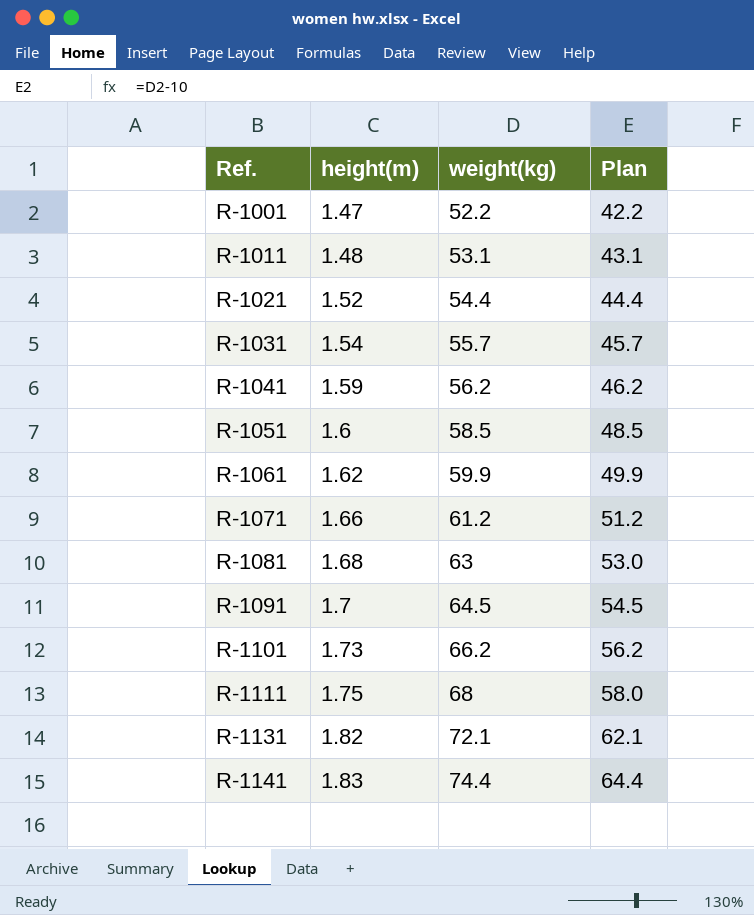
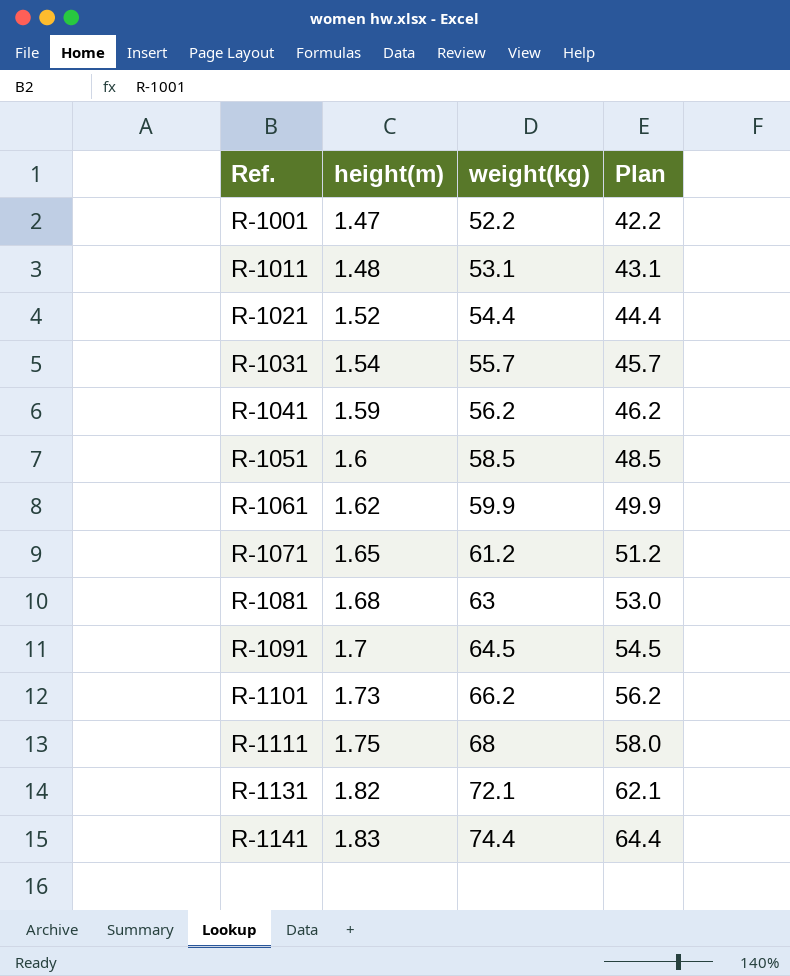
R-1071 | height(m): 1.66 -> 1.65

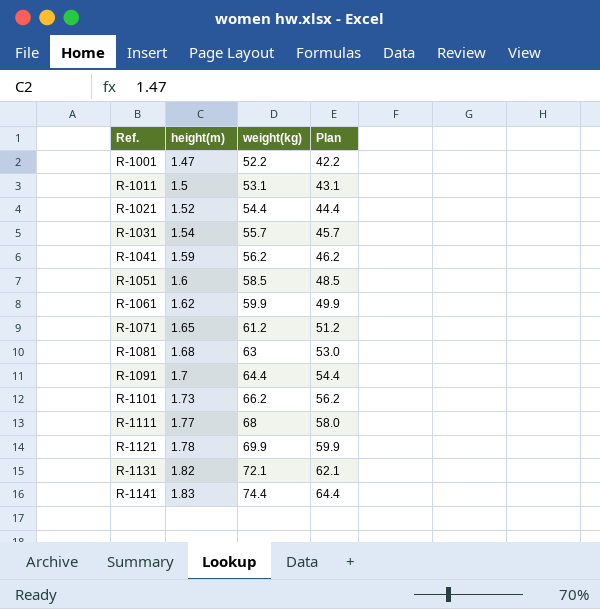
R-1011 | height(m): 1.48 -> 1.5
R-1091 | weight(kg): 64.5 -> 64.4
R-1091 | Plan: 54.5 -> 54.4
R-1111 | height(m): 1.75 -> 1.77
row R-1121: none -> 1.78 | 69.9 | 59.9

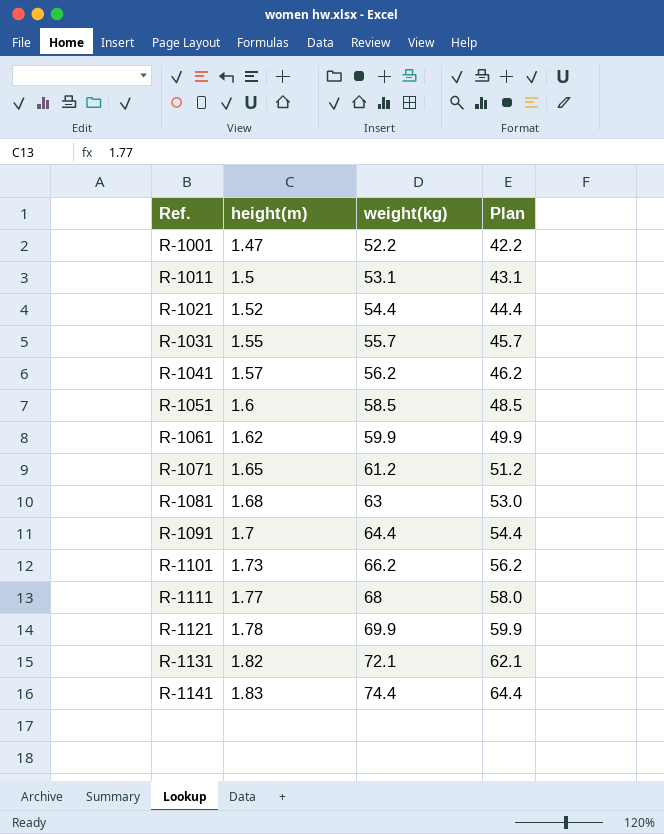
R-1031 | height(m): 1.54 -> 1.55
R-1041 | height(m): 1.59 -> 1.57

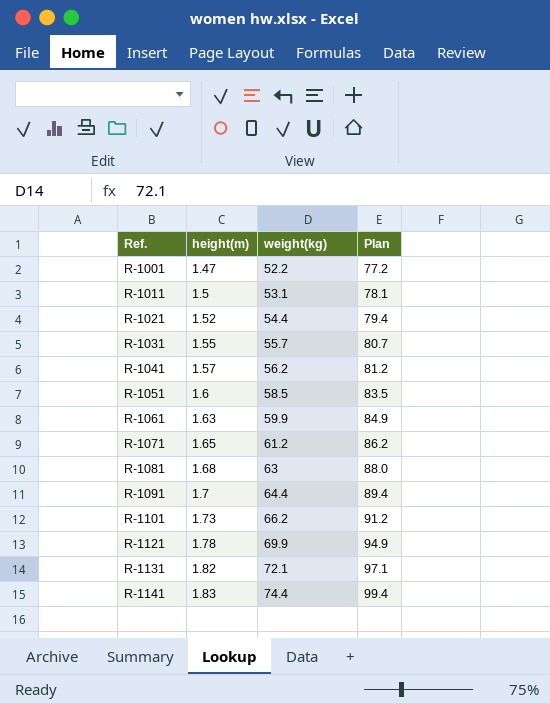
column Plan | formula: [weight(kg)] - 10 -> [weight(kg)] + 25
row R-1111: 1.77 | 68 | 58.0 -> none
R-1061 | height(m): 1.62 -> 1.63

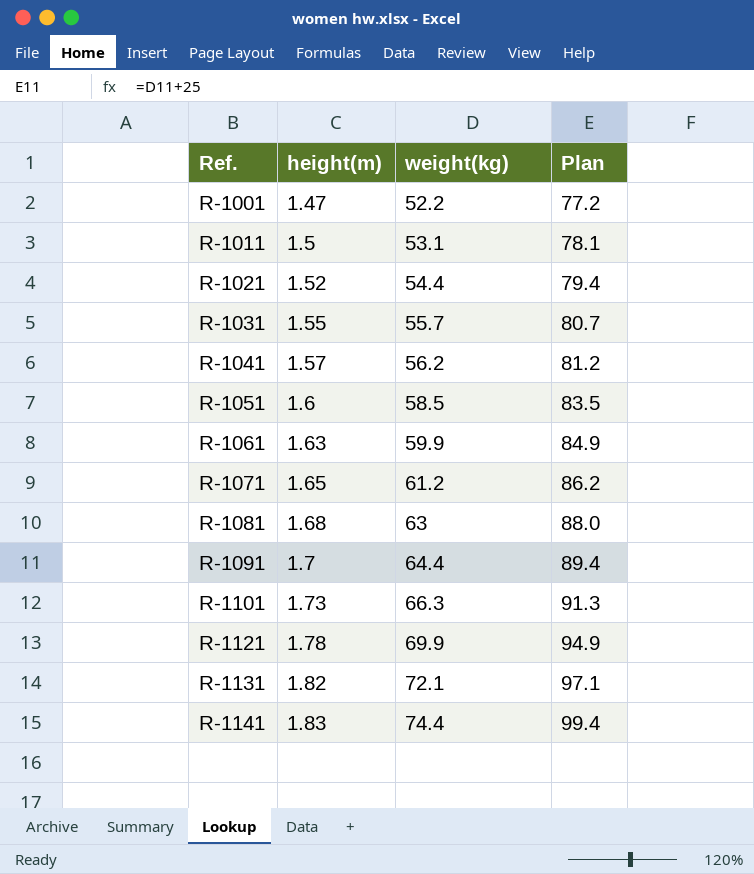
R-1101 | weight(kg): 66.2 -> 66.3
R-1101 | Plan: 91.2 -> 91.3

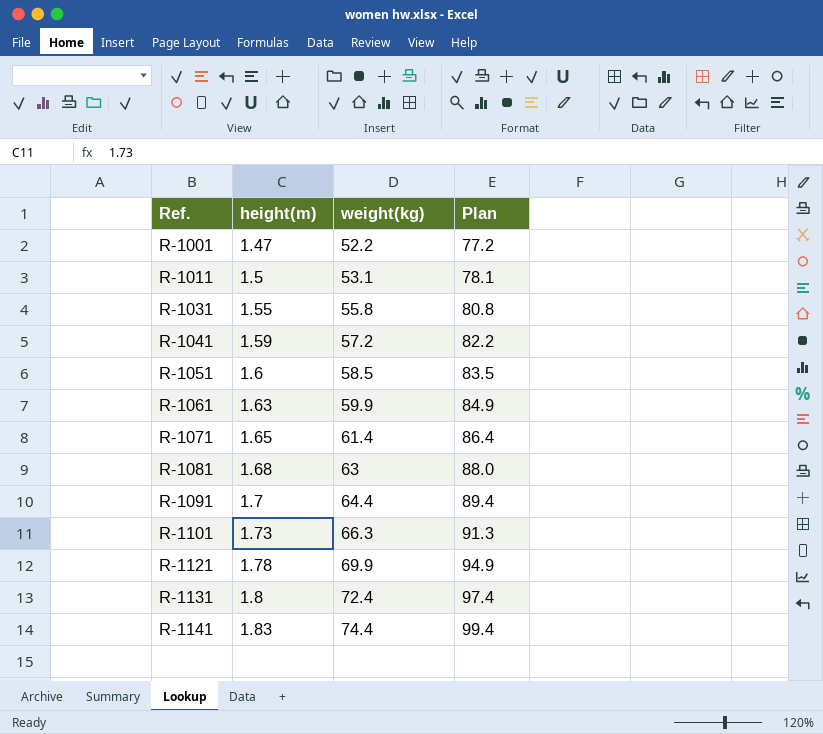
row R-1021: 1.52 | 54.4 | 79.4 -> none
R-1031 | weight(kg): 55.7 -> 55.8
R-1031 | Plan: 80.7 -> 80.8
R-1041 | height(m): 1.57 -> 1.59
R-1041 | weight(kg): 56.2 -> 57.2
R-1041 | Plan: 81.2 -> 82.2
R-1071 | weight(kg): 61.2 -> 61.4
R-1071 | Plan: 86.2 -> 86.4
R-1131 | height(m): 1.82 -> 1.8
R-1131 | weight(kg): 72.1 -> 72.4
R-1131 | Plan: 97.1 -> 97.4

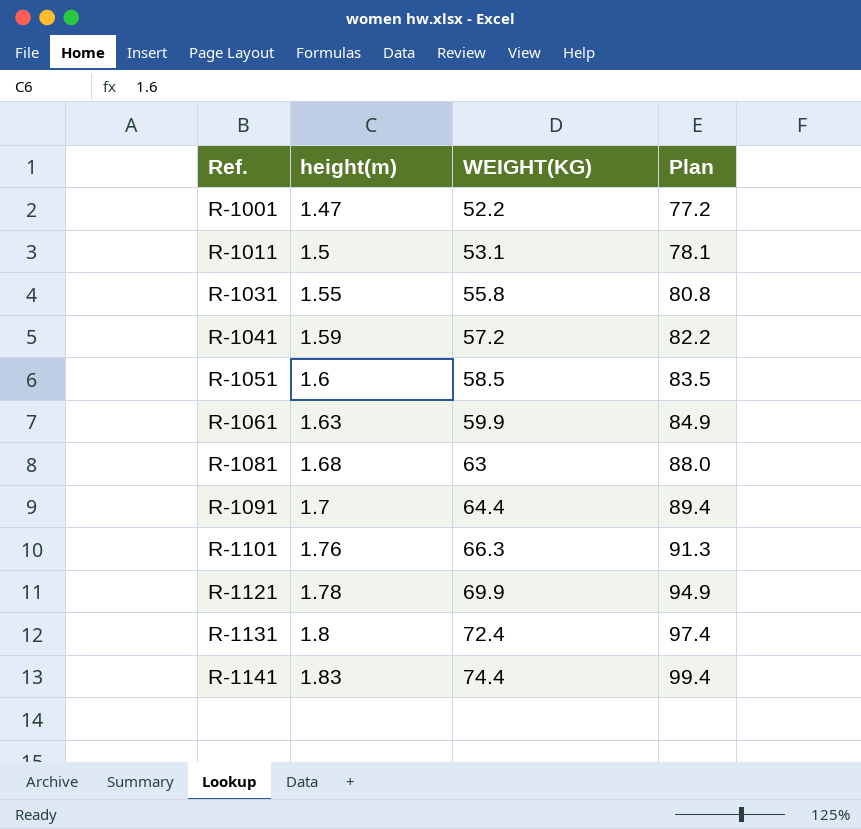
column name: weight(kg) -> WEIGHT(KG)
row R-1071: 1.65 | 61.4 | 86.4 -> none
R-1101 | height(m): 1.73 -> 1.76

